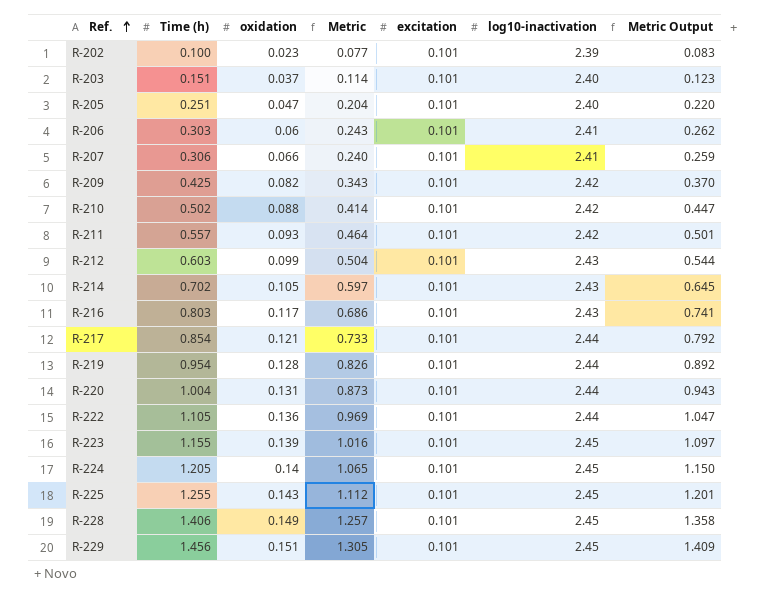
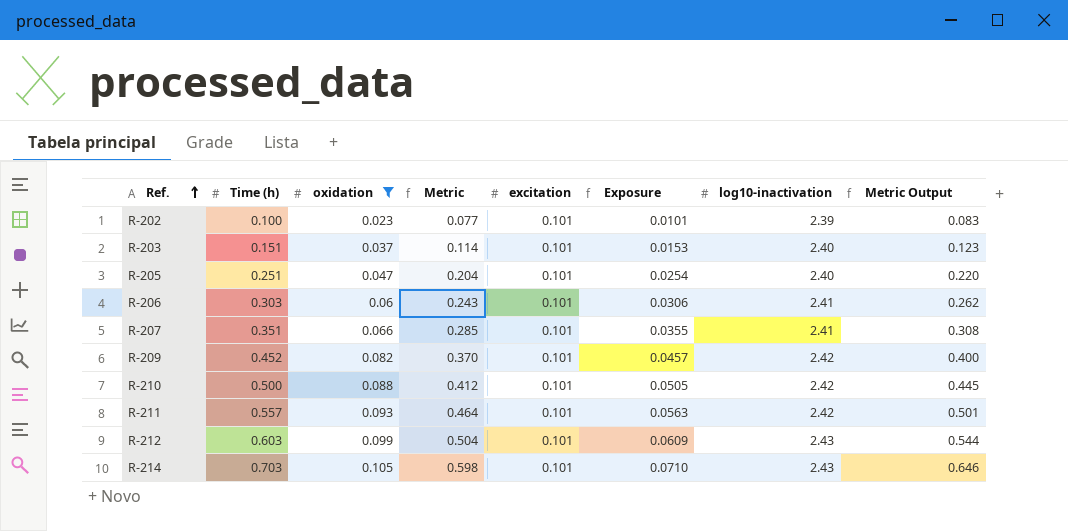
filter: none -> oxidation <= 0.105
column Exposure | formula: none -> [Time (h)] * [excitation]
R-207 | Time (h): 0.306 -> 0.351
R-207 | Metric: 0.240 -> 0.285
R-207 | Metric Output: 0.259 -> 0.308
R-209 | Time (h): 0.425 -> 0.452
R-209 | Metric: 0.343 -> 0.370
R-209 | Metric Output: 0.370 -> 0.400
R-210 | Time (h): 0.502 -> 0.500
R-210 | Metric: 0.414 -> 0.412
R-210 | Metric Output: 0.447 -> 0.445
R-214 | Time (h): 0.702 -> 0.703
R-214 | Metric: 0.597 -> 0.598
R-214 | Metric Output: 0.645 -> 0.646

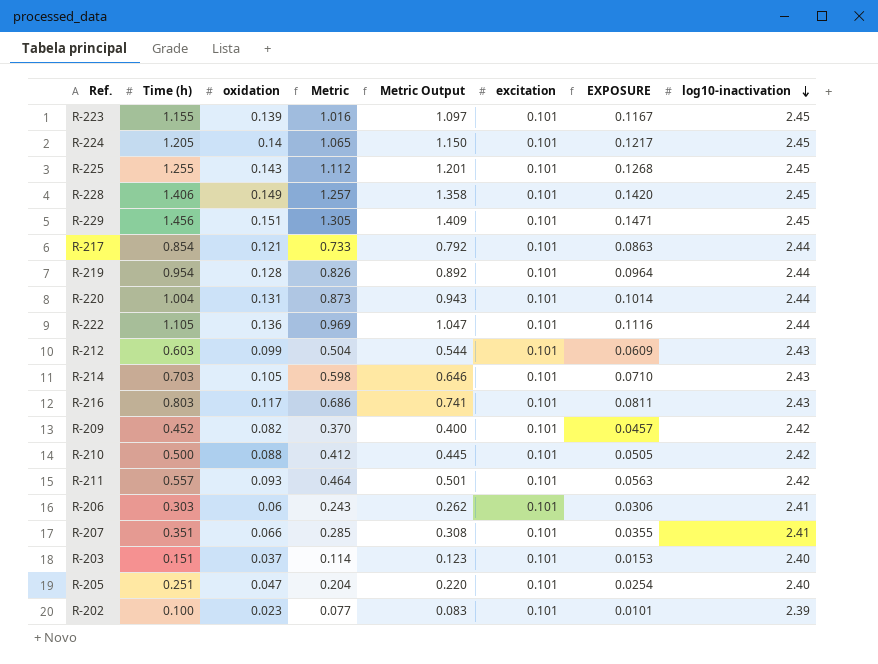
filter: oxidation <= 0.105 -> none
row order: Ref. ascending -> log10-inactivation descending
column Metric Output | position: 8 -> 5
column name: Exposure -> EXPOSURE

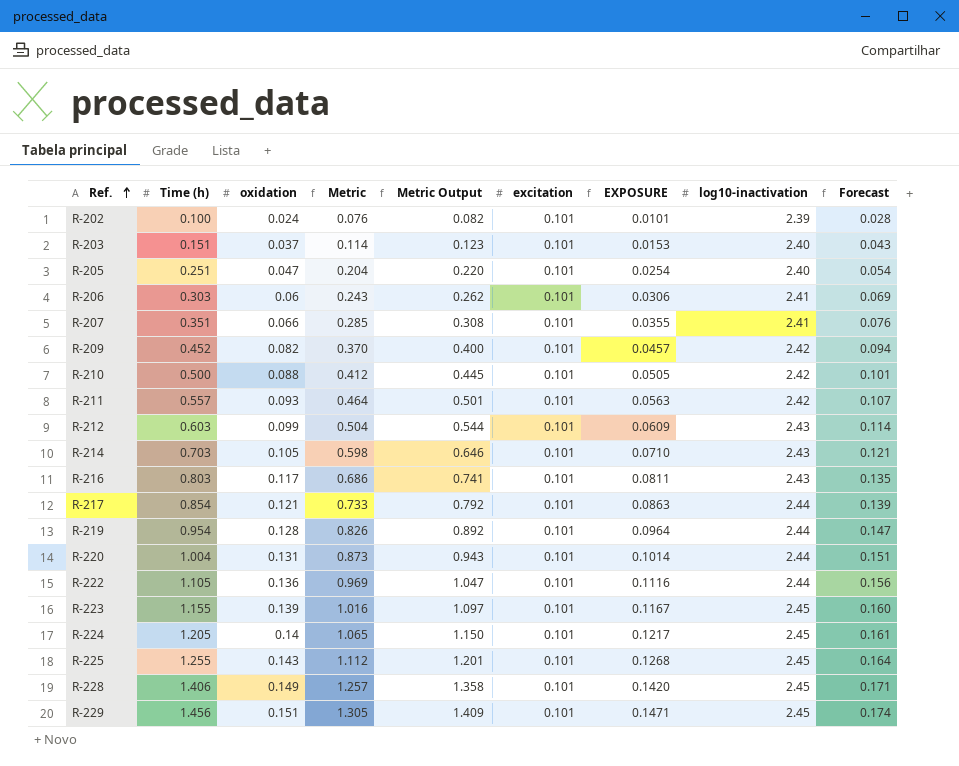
row order: log10-inactivation descending -> Ref. ascending
column Forecast | formula: none -> [oxidation] * 1.15
R-202 | oxidation: 0.023 -> 0.024
R-202 | Metric: 0.077 -> 0.076
R-202 | Metric Output: 0.083 -> 0.082

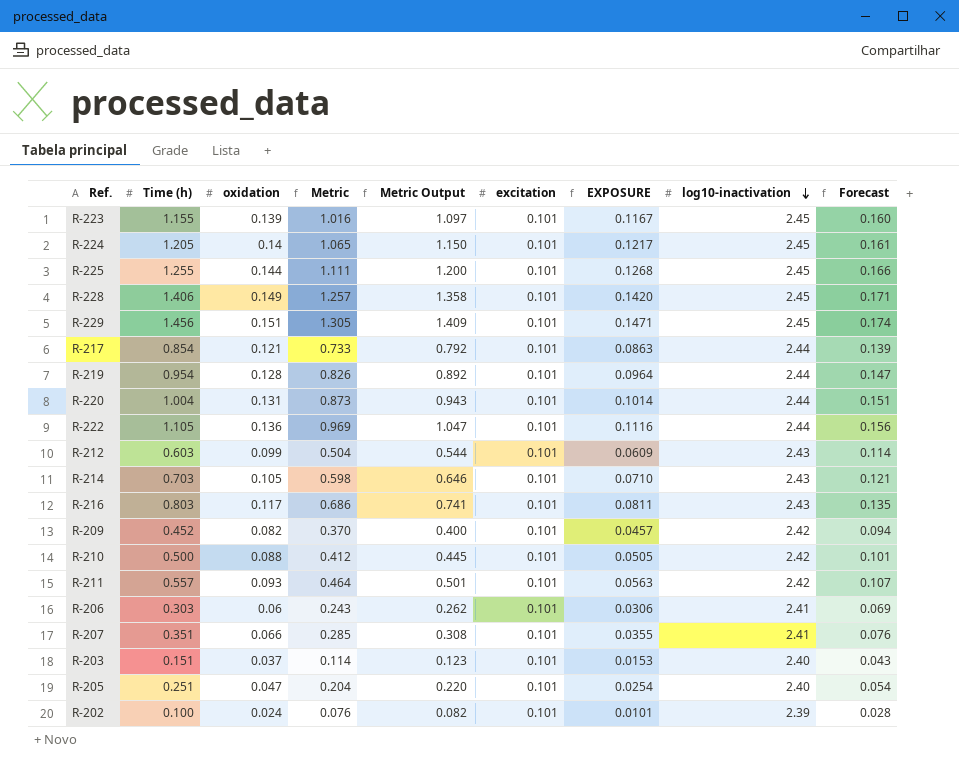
row order: Ref. ascending -> log10-inactivation descending
R-225 | oxidation: 0.143 -> 0.144
R-225 | Metric: 1.112 -> 1.111
R-225 | Metric Output: 1.201 -> 1.200
R-225 | Forecast: 0.164 -> 0.166

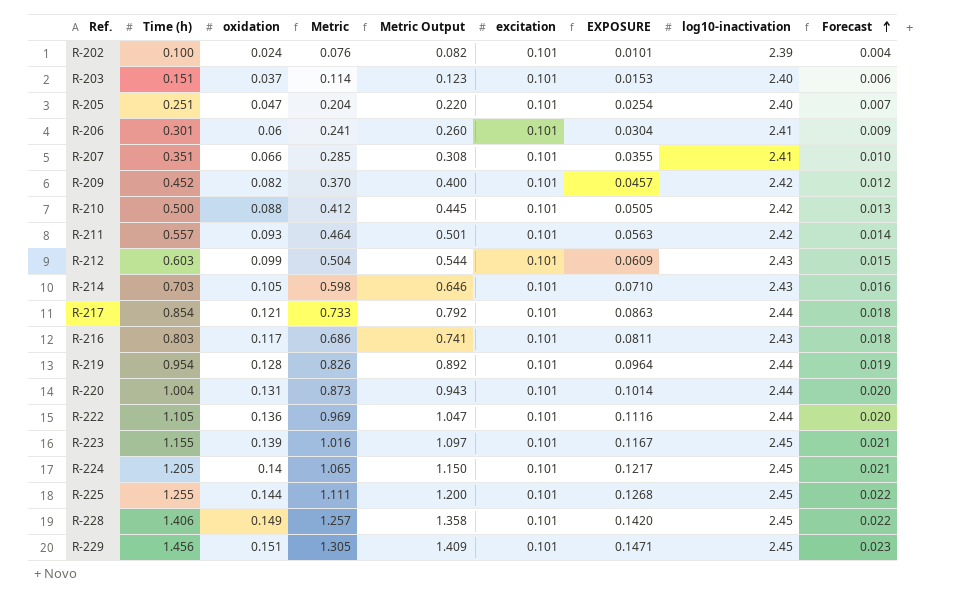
row order: log10-inactivation descending -> Forecast ascending
column Forecast | formula: [oxidation] * 1.15 -> [oxidation] * 0.15
R-206 | Time (h): 0.303 -> 0.301
R-206 | Metric: 0.243 -> 0.241
R-206 | Metric Output: 0.262 -> 0.260
R-206 | EXPOSURE: 0.0306 -> 0.0304

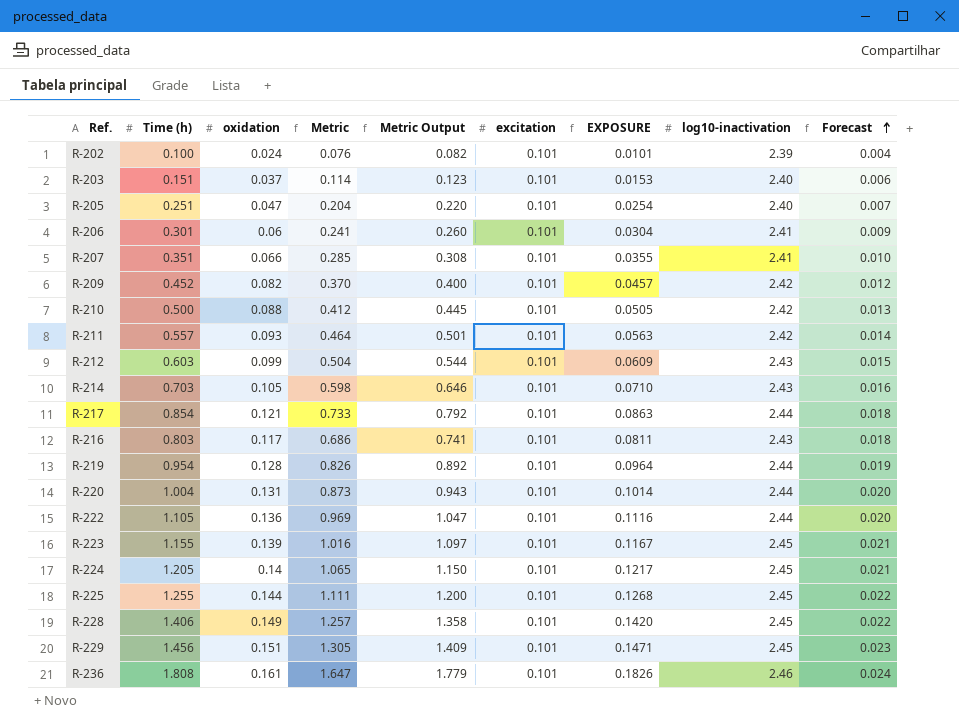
row R-236: none -> 1.808 | 0.161 | 1.647 | 1.779 | 0.101 | 0.1826 | 2.46 | 0.024

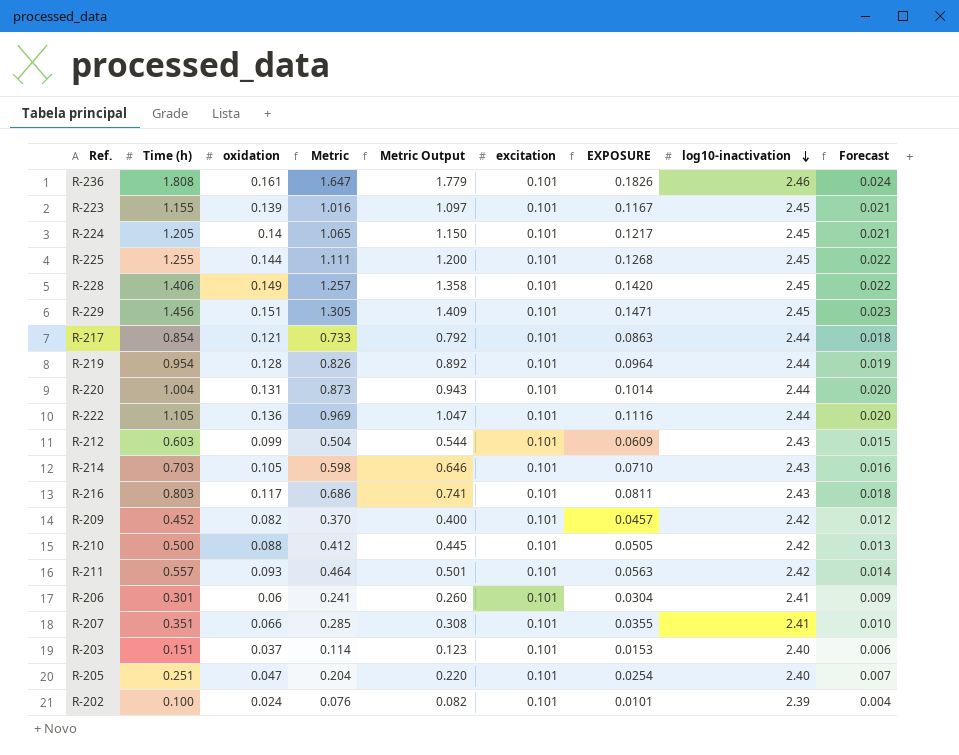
row order: Forecast ascending -> log10-inactivation descending

